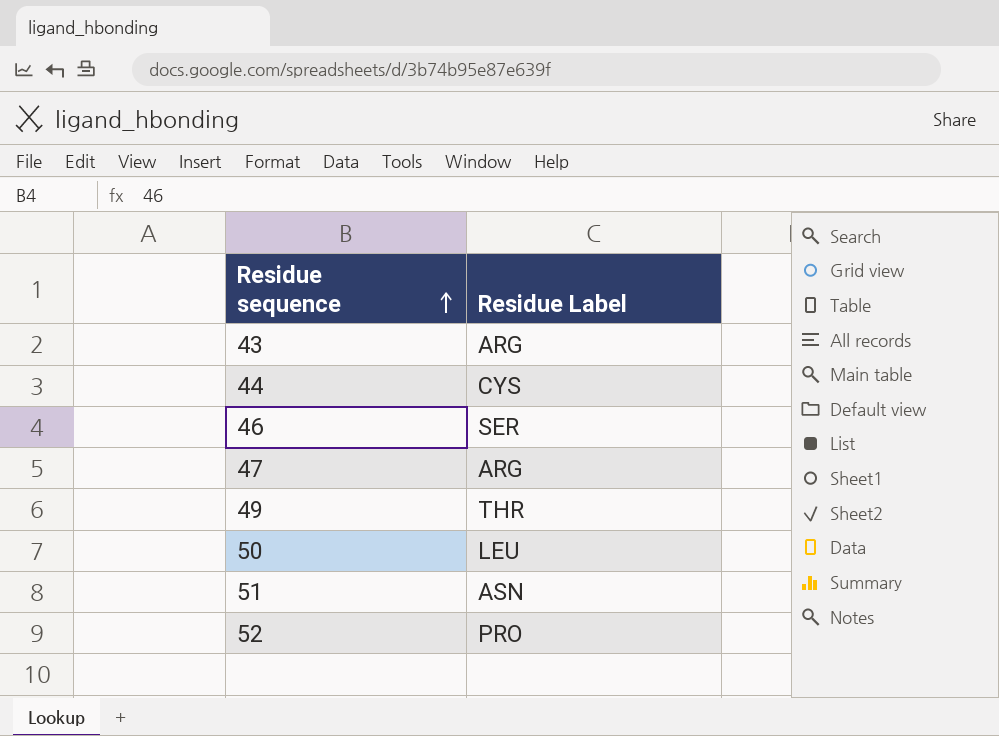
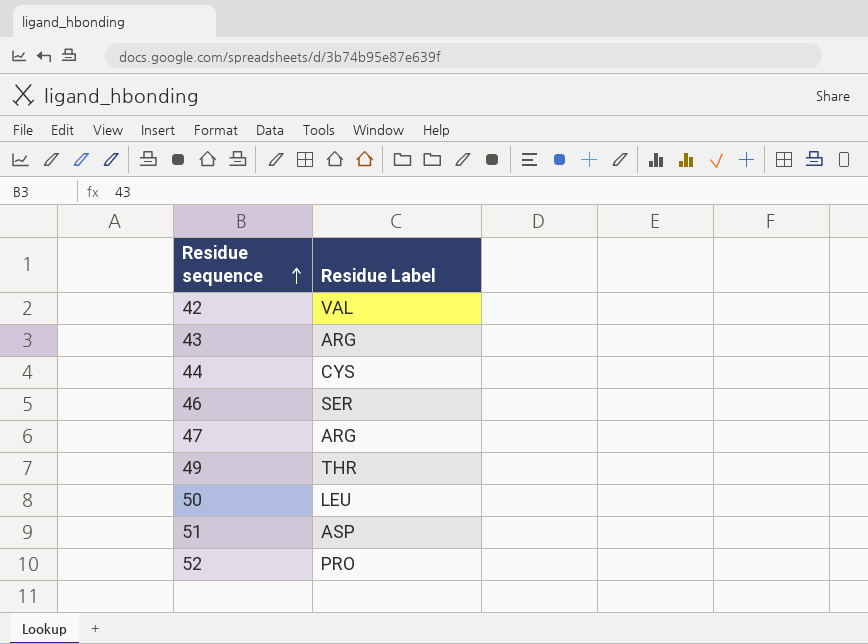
row 42: none -> VAL
51 | Residue Label: ASN -> ASP

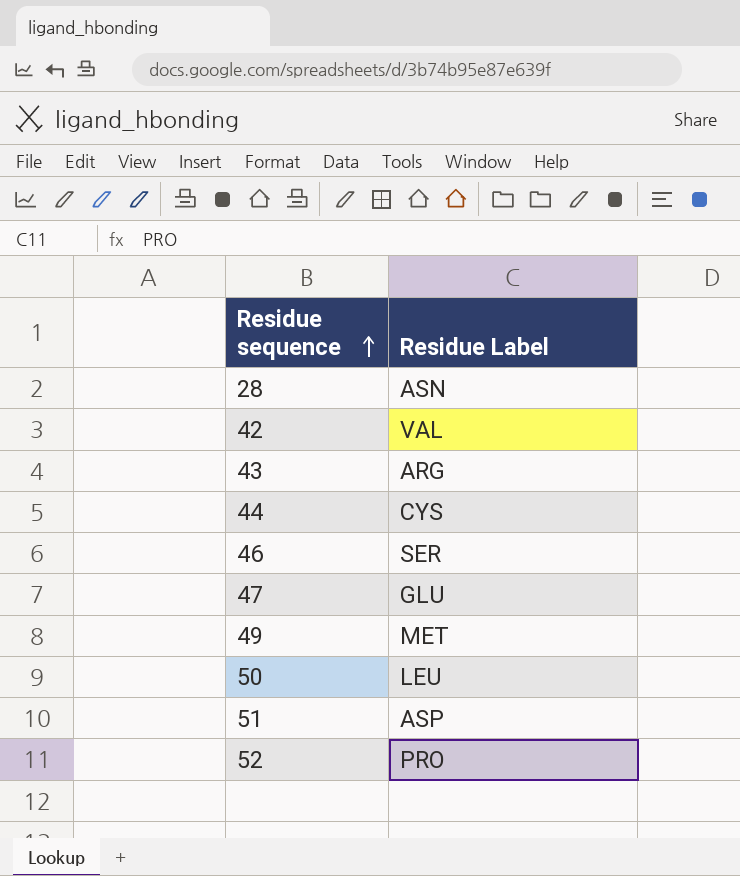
row 28: none -> ASN
47 | Residue Label: ARG -> GLU
49 | Residue Label: THR -> MET

